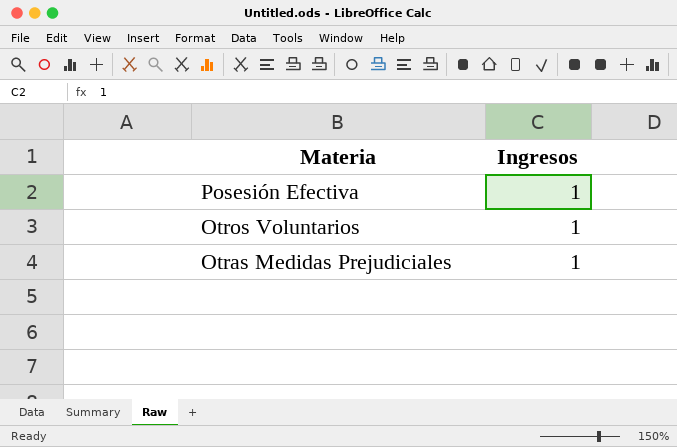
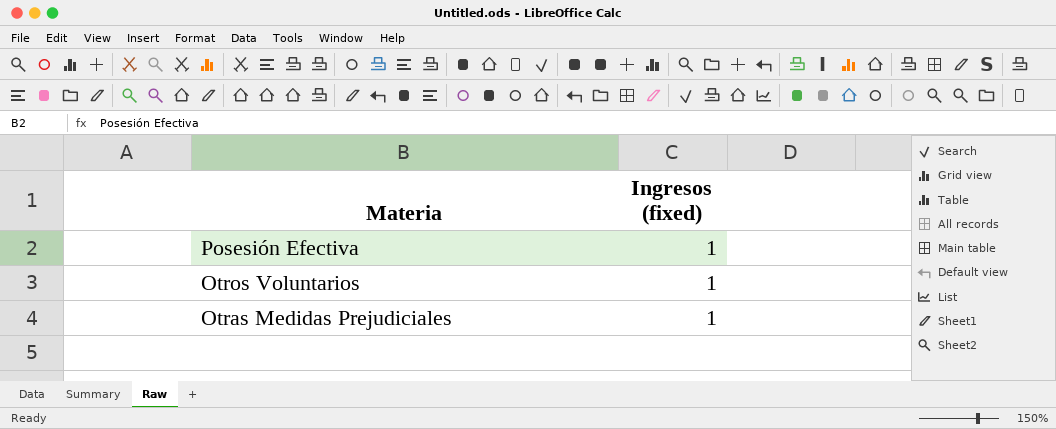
column name: Ingresos -> Ingresos (fixed)

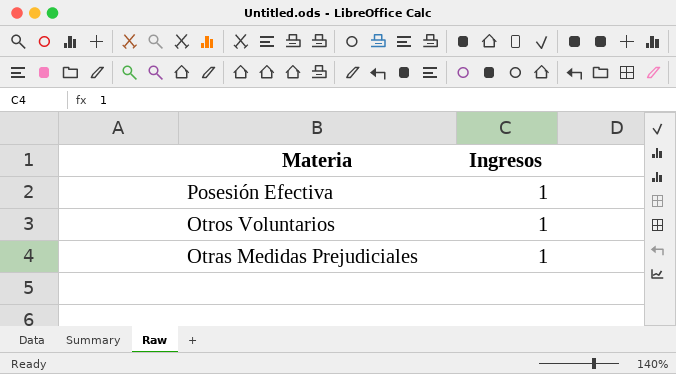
column name: Ingresos (fixed) -> Ingresos

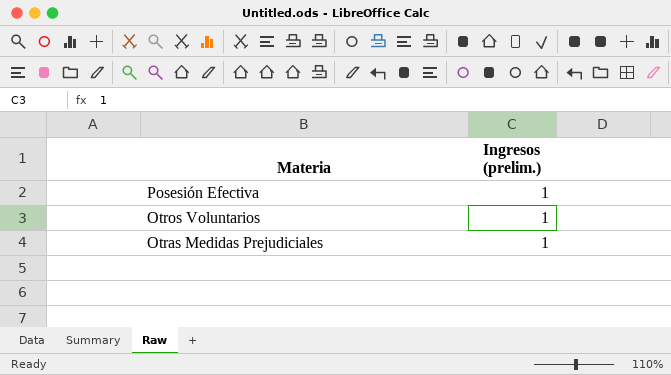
column name: Ingresos -> Ingresos (prelim.)

